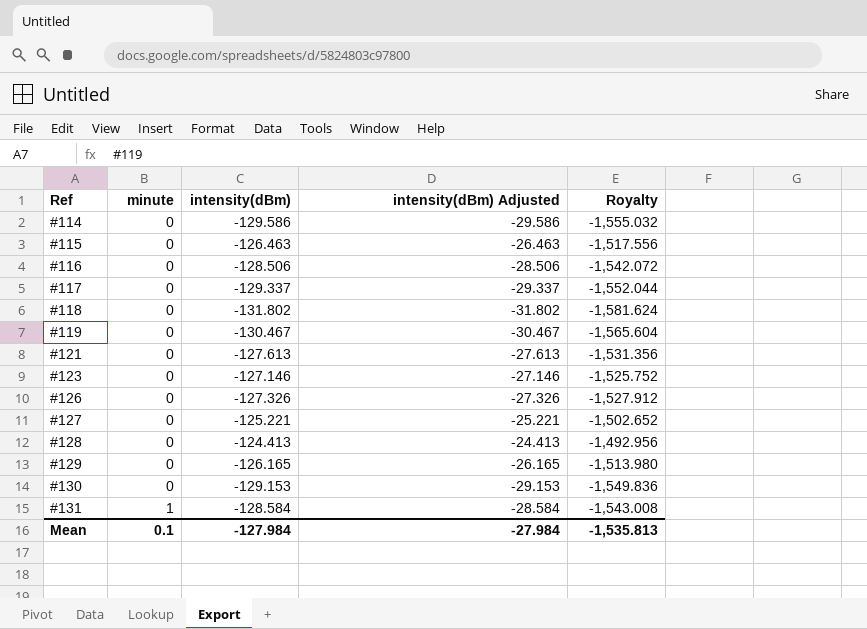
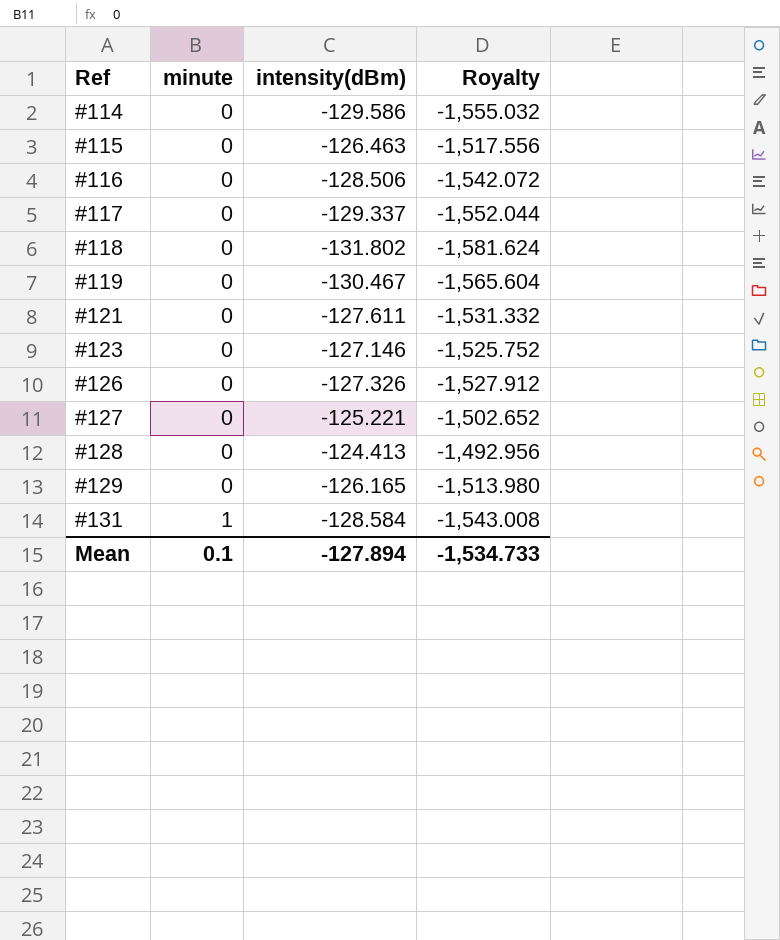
column intensity(dBm) Adjusted | formula: [intensity(dBm)] + 100 -> none
row #130: 0 | -129.153 | -29.153 | -1,549.836 -> none
#121 | intensity(dBm): -127.613 -> -127.611
#121 | Royalty: -1,531.356 -> -1,531.332
Mean | intensity(dBm): -127.984 -> -127.894
Mean | Royalty: -1,535.813 -> -1,534.733

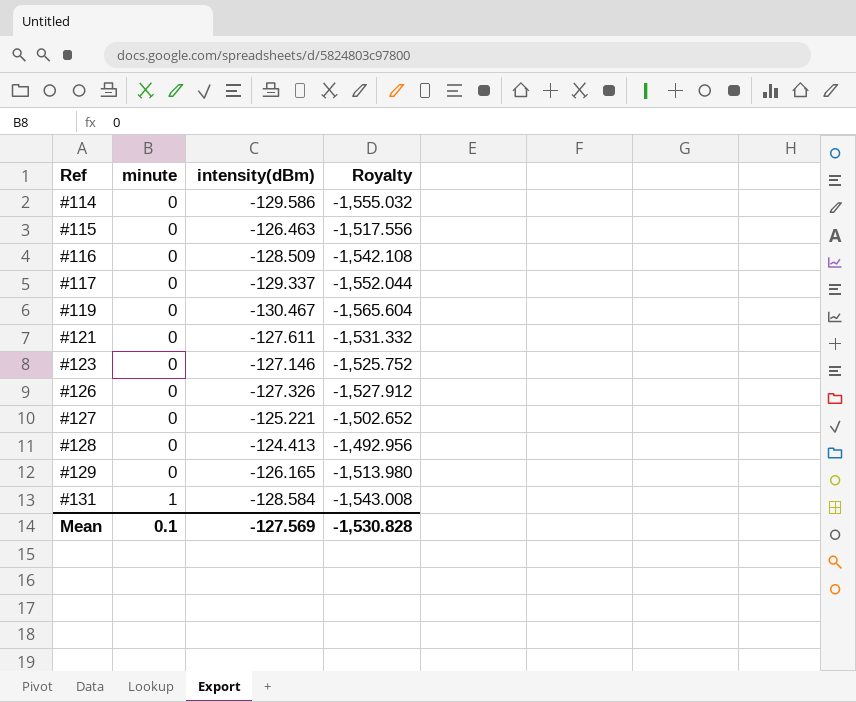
row #118: 0 | -131.802 | -1,581.624 -> none
#116 | intensity(dBm): -128.506 -> -128.509
#116 | Royalty: -1,542.072 -> -1,542.108
Mean | intensity(dBm): -127.894 -> -127.569
Mean | Royalty: -1,534.733 -> -1,530.828

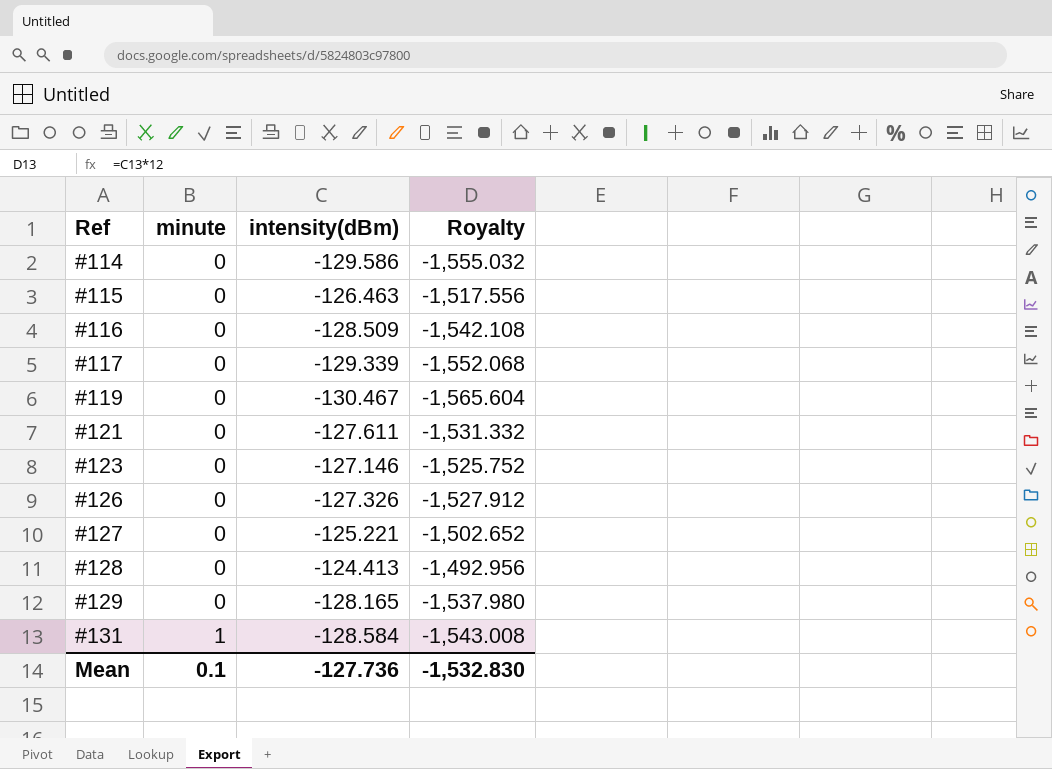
#117 | intensity(dBm): -129.337 -> -129.339
#117 | Royalty: -1,552.044 -> -1,552.068
#129 | intensity(dBm): -126.165 -> -128.165
#129 | Royalty: -1,513.980 -> -1,537.980
Mean | intensity(dBm): -127.569 -> -127.736
Mean | Royalty: -1,530.828 -> -1,532.830

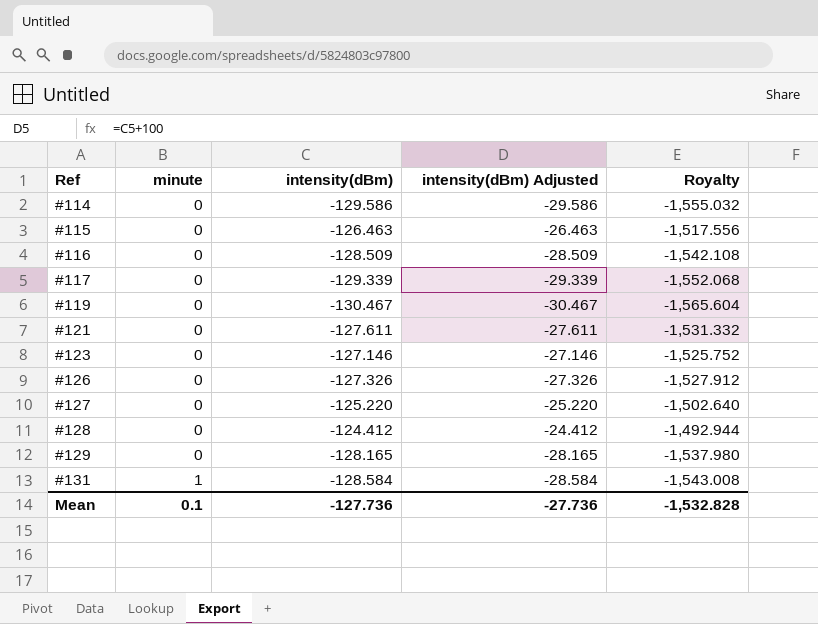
column intensity(dBm) Adjusted | formula: none -> [intensity(dBm)] + 100
#127 | intensity(dBm): -125.221 -> -125.220
#127 | Royalty: -1,502.652 -> -1,502.640
#128 | intensity(dBm): -124.413 -> -124.412
#128 | Royalty: -1,492.956 -> -1,492.944
Mean | Royalty: -1,532.830 -> -1,532.828

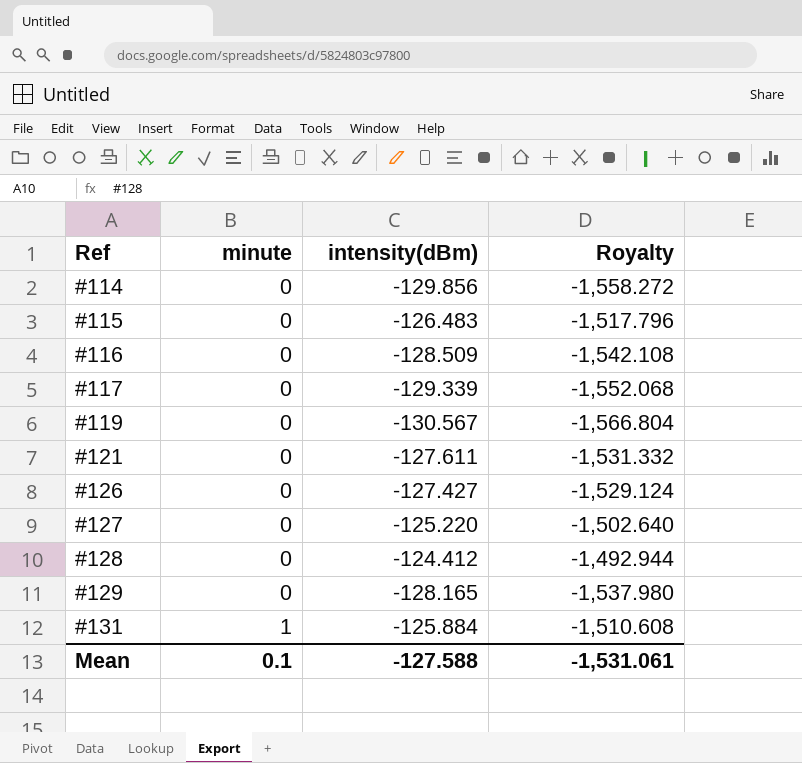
column intensity(dBm) Adjusted | formula: [intensity(dBm)] + 100 -> none
row #123: 0 | -127.146 | -27.146 | -1,525.752 -> none
#114 | intensity(dBm): -129.586 -> -129.856
#114 | Royalty: -1,555.032 -> -1,558.272
#115 | intensity(dBm): -126.463 -> -126.483
#115 | Royalty: -1,517.556 -> -1,517.796
#119 | intensity(dBm): -130.467 -> -130.567
#119 | Royalty: -1,565.604 -> -1,566.804
#126 | intensity(dBm): -127.326 -> -127.427
#126 | Royalty: -1,527.912 -> -1,529.124
#131 | intensity(dBm): -128.584 -> -125.884
#131 | Royalty: -1,543.008 -> -1,510.608
Mean | intensity(dBm): -127.736 -> -127.588
Mean | Royalty: -1,532.828 -> -1,531.061

